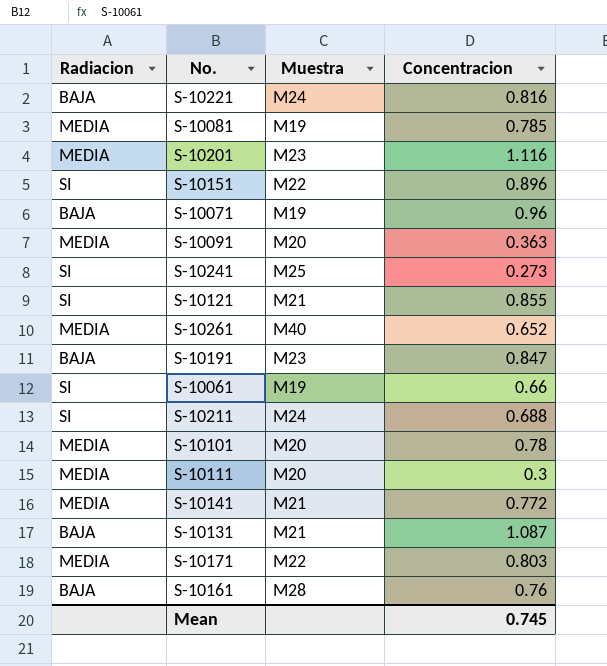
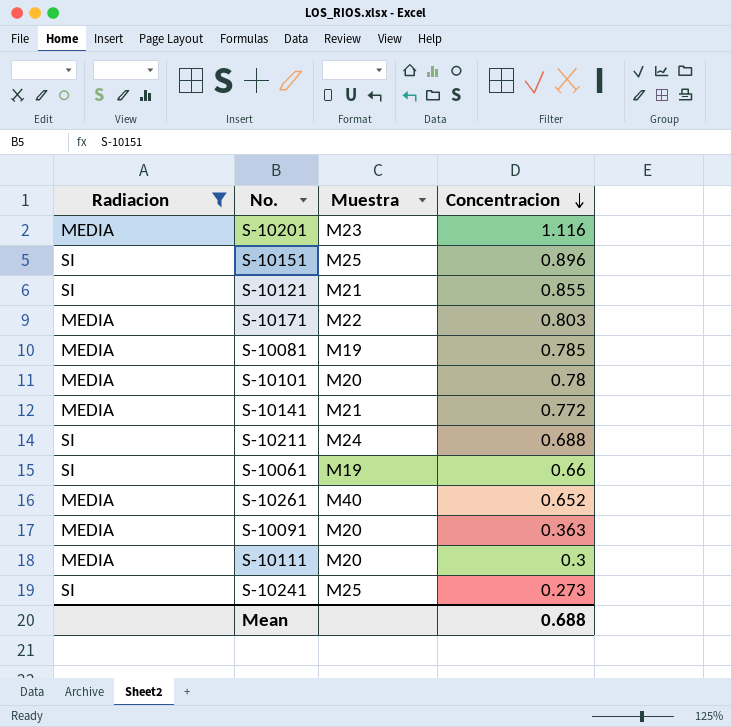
filter: none -> Radiacion != BAJA
row order: none -> Concentracion descending
S-10151 | Muestra: M22 -> M25
Mean | Concentracion: 0.745 -> 0.688

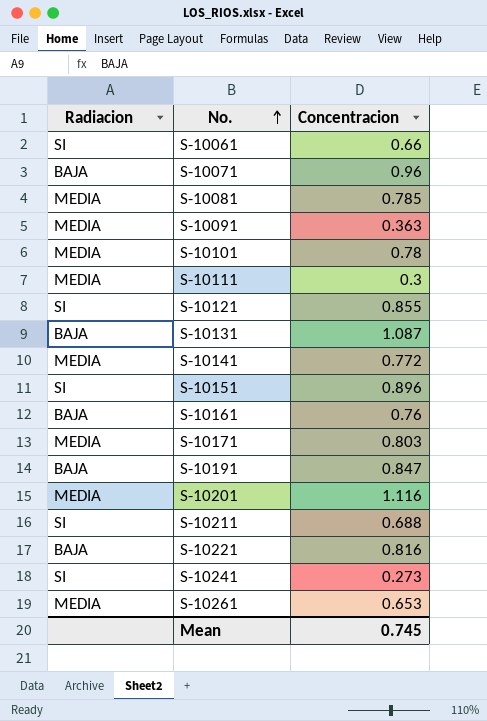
filter: Radiacion != BAJA -> none
row order: Concentracion descending -> No. ascending
column Muestra | position: 3 -> none
S-10261 | Concentracion: 0.652 -> 0.653
Mean | Concentracion: 0.688 -> 0.745

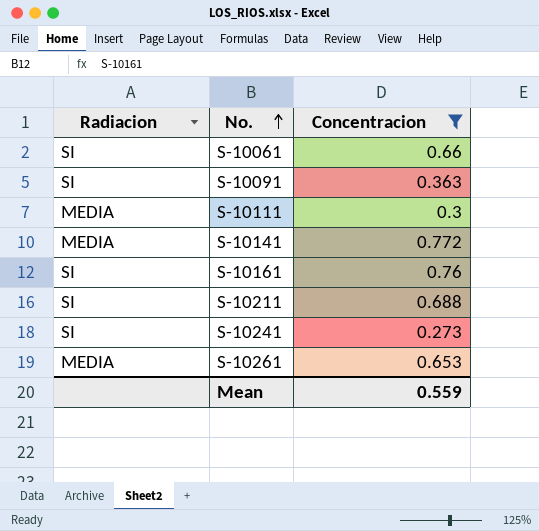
filter: none -> Concentracion <= 0.772
S-10091 | Radiacion: MEDIA -> SI
S-10161 | Radiacion: BAJA -> SI
Mean | Concentracion: 0.745 -> 0.559

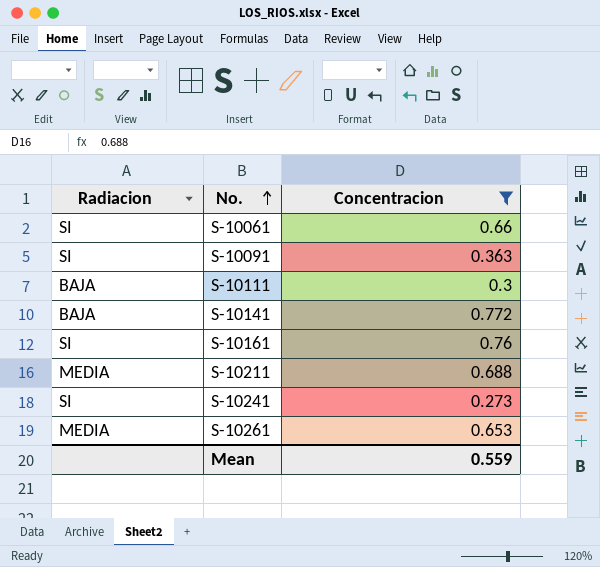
S-10111 | Radiacion: MEDIA -> BAJA
S-10141 | Radiacion: MEDIA -> BAJA
S-10211 | Radiacion: SI -> MEDIA

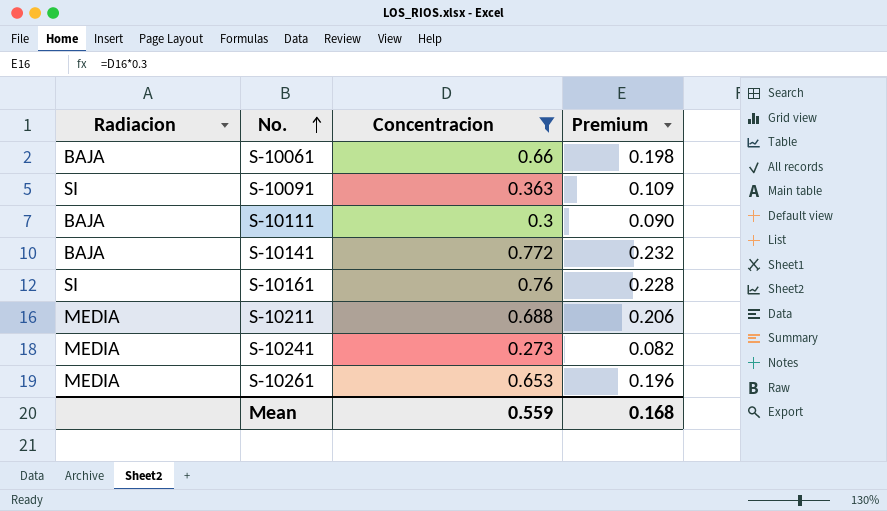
column Premium | formula: none -> [Concentracion] * 0.3
S-10061 | Radiacion: SI -> BAJA
S-10241 | Radiacion: SI -> MEDIA

